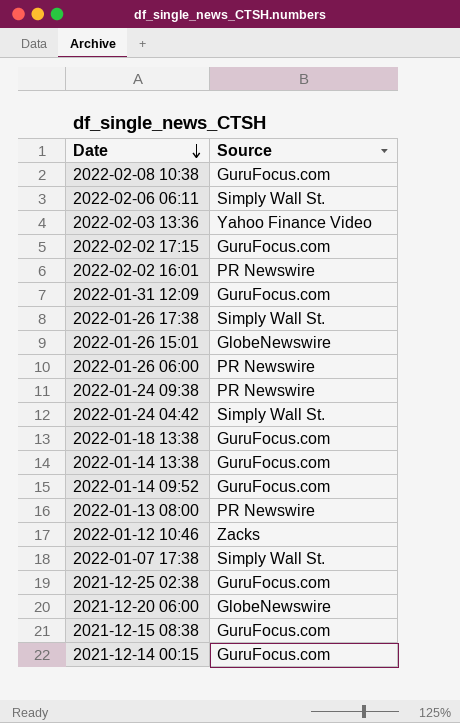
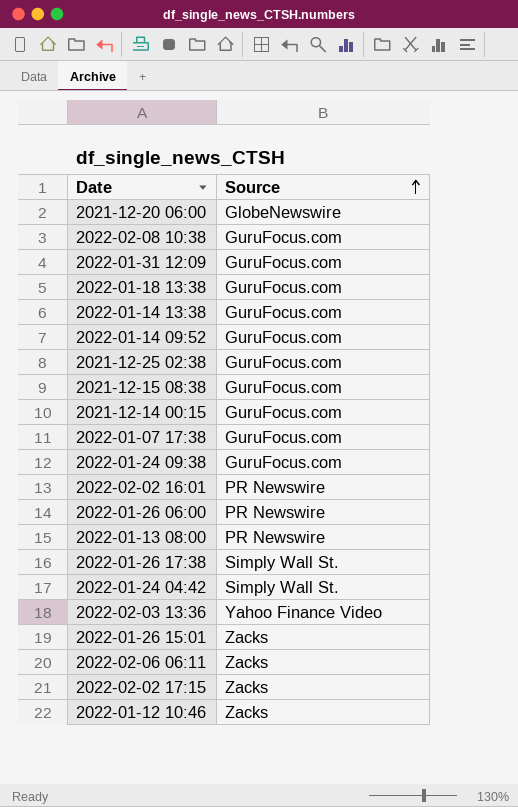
row order: Date descending -> Source ascending
2022-01-07 17:38 | Source: Simply Wall St. -> GuruFocus.com
2022-01-24 09:38 | Source: PR Newswire -> GuruFocus.com
2022-01-26 15:01 | Source: GlobeNewswire -> Zacks
2022-02-06 06:11 | Source: Simply Wall St. -> Zacks
2022-02-02 17:15 | Source: GuruFocus.com -> Zacks

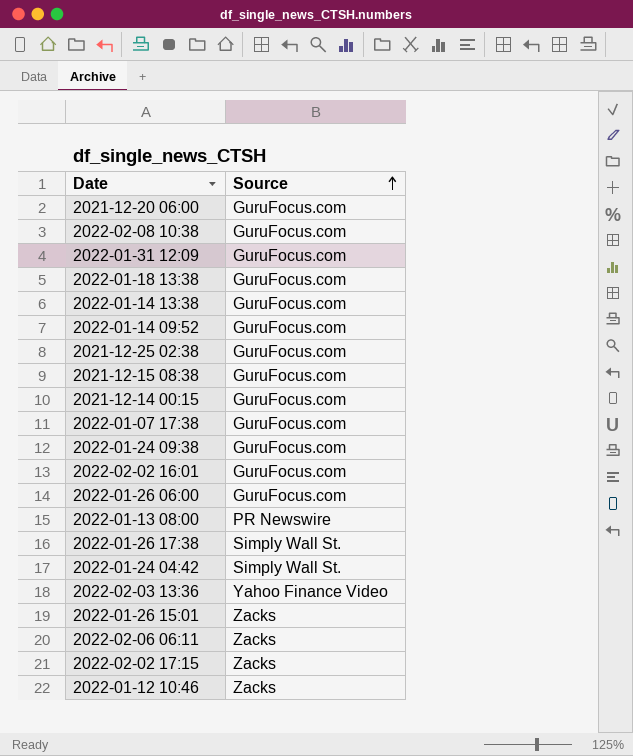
2021-12-20 06:00 | Source: GlobeNewswire -> GuruFocus.com
2022-02-02 16:01 | Source: PR Newswire -> GuruFocus.com
2022-01-26 06:00 | Source: PR Newswire -> GuruFocus.com

